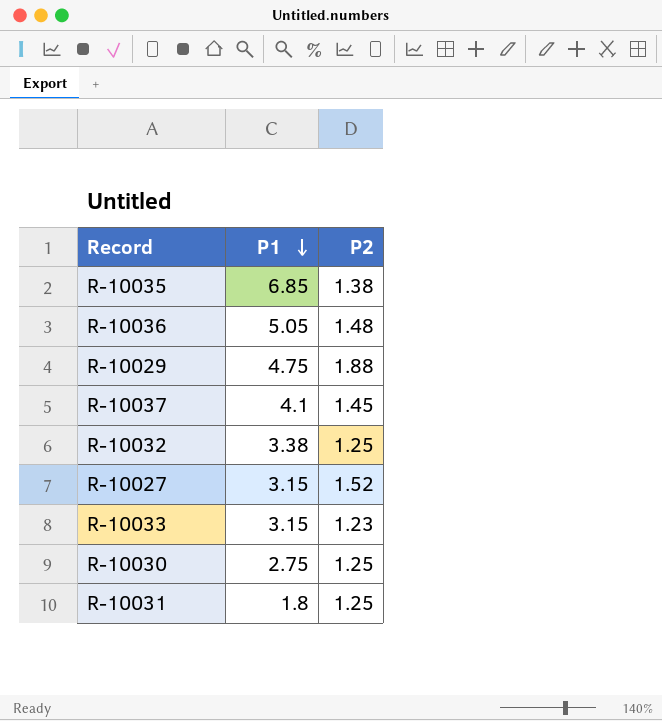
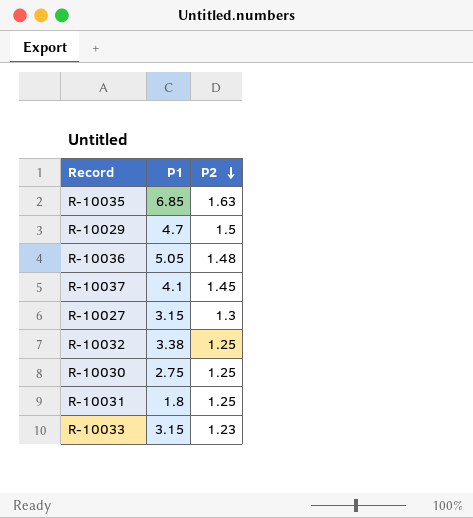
row order: P1 descending -> P2 descending
R-10035 | P2: 1.38 -> 1.63
R-10029 | P1: 4.75 -> 4.7
R-10029 | P2: 1.88 -> 1.5
R-10027 | P2: 1.52 -> 1.3

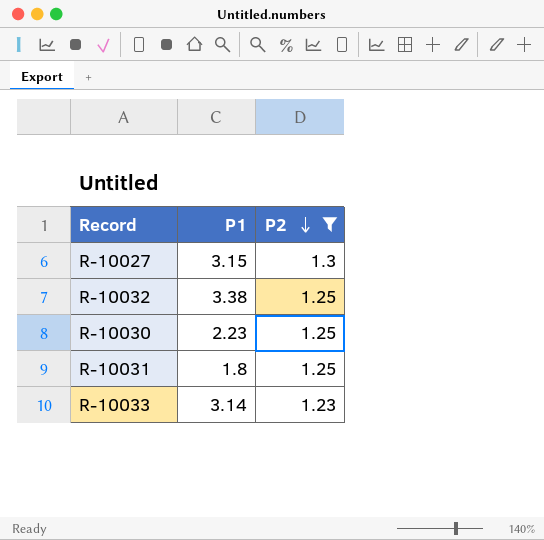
filter: none -> P2 <= 1.3
R-10030 | P1: 2.75 -> 2.23
R-10033 | P1: 3.15 -> 3.14

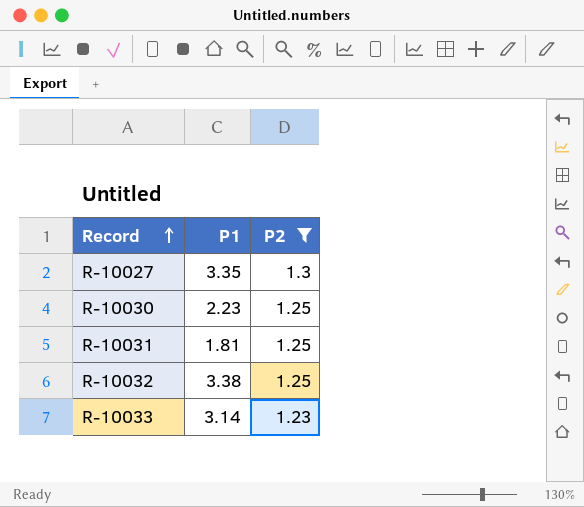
row order: P2 descending -> Record ascending
R-10027 | P1: 3.15 -> 3.35
R-10031 | P1: 1.8 -> 1.81

